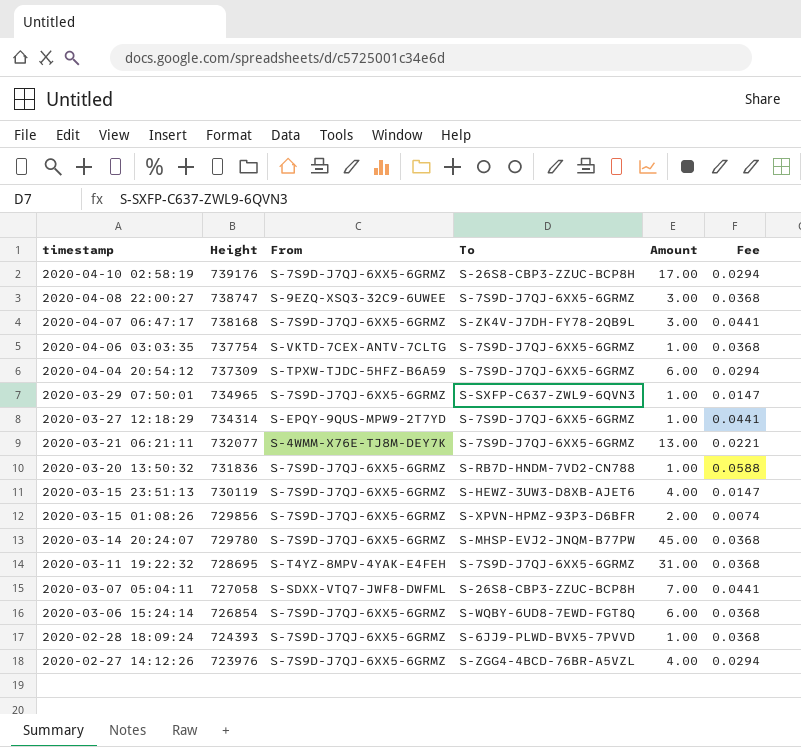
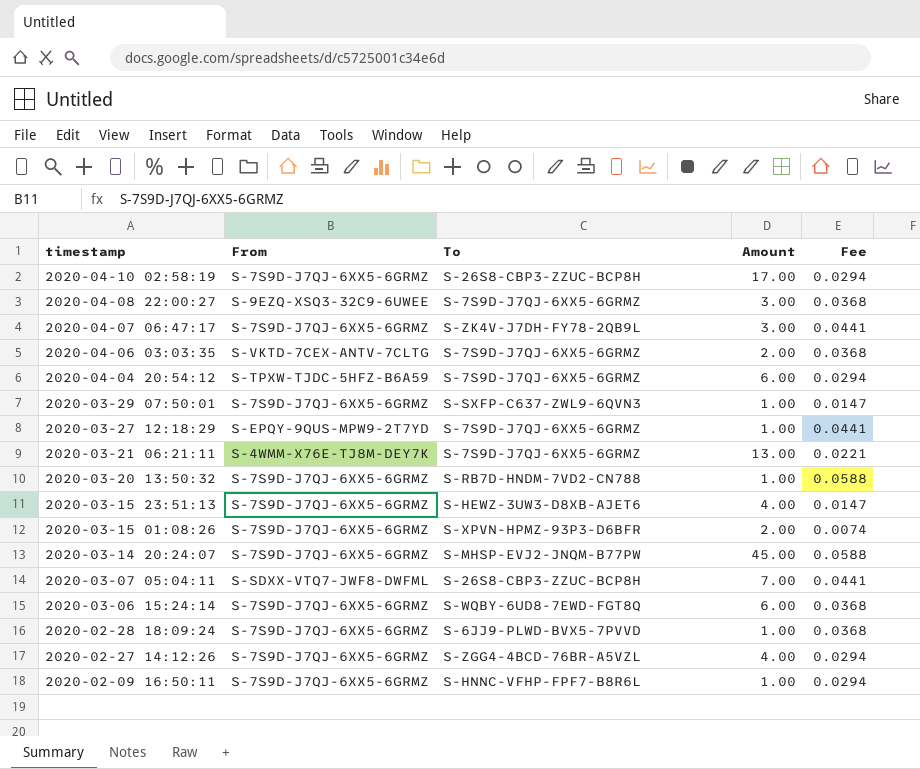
column Height | position: 2 -> none
row 2020-03-11 19:22:32: 728695 | S-T4YZ-8MPV-4YAK-E4FEH | S-7S9D-J7QJ-6XX5-6GRMZ | 31.00 | 0.0368 -> none
2020-04-06 03:03:35 | Amount: 1.00 -> 2.00
2020-03-14 20:24:07 | Fee: 0.0368 -> 0.0588
row 2020-02-09 16:50:11: none -> S-7S9D-J7QJ-6XX5-6GRMZ | S-HNNC-VFHP-FPF7-B8R6L | 1.00 | 0.0294

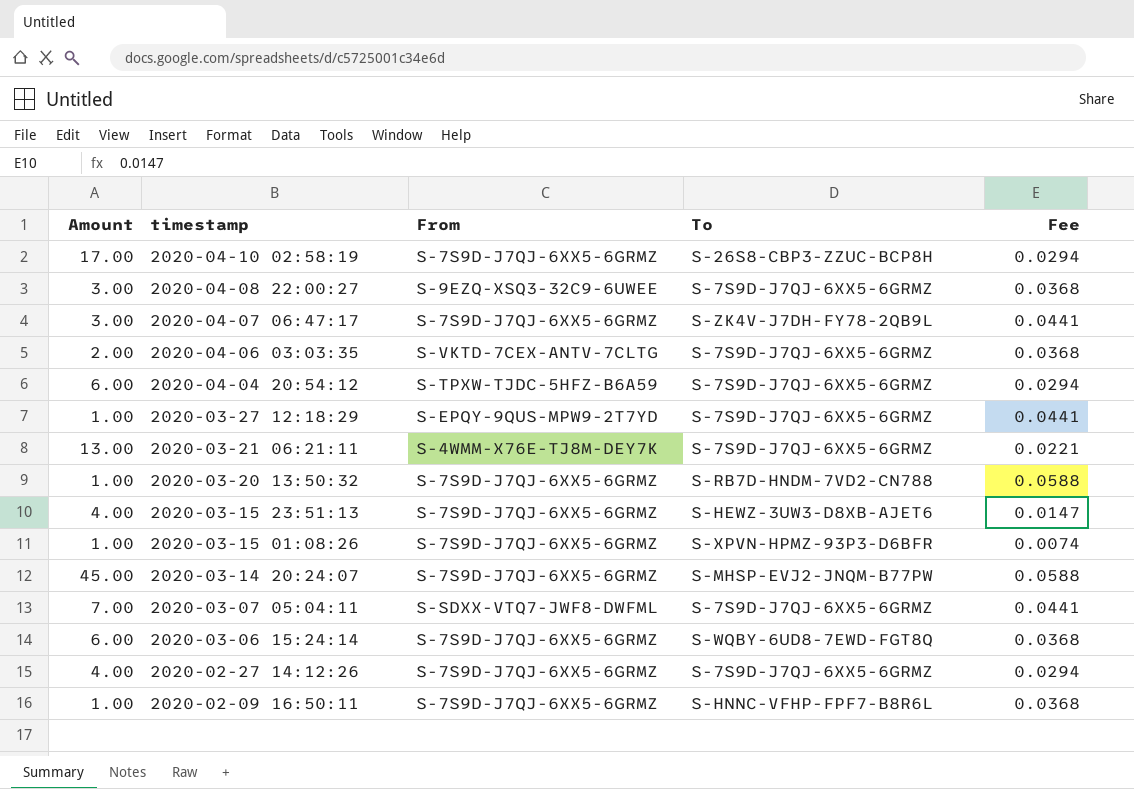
column Amount | position: 4 -> 1
row 2020-03-29 07:50:01: S-7S9D-J7QJ-6XX5-6GRMZ | S-SXFP-C637-ZWL9-6QVN3 | 1.00 | 0.0147 -> none
row 2020-02-28 18:09:24: S-7S9D-J7QJ-6XX5-6GRMZ | S-6JJ9-PLWD-BVX5-7PVVD | 1.00 | 0.0368 -> none
2020-03-15 01:08:26 | Amount: 2.00 -> 1.00
2020-03-07 05:04:11 | To: S-26S8-CBP3-ZZUC-BCP8H -> S-7S9D-J7QJ-6XX5-6GRMZ
2020-02-27 14:12:26 | To: S-ZGG4-4BCD-76BR-A5VZL -> S-7S9D-J7QJ-6XX5-6GRMZ
2020-02-09 16:50:11 | Fee: 0.0294 -> 0.0368

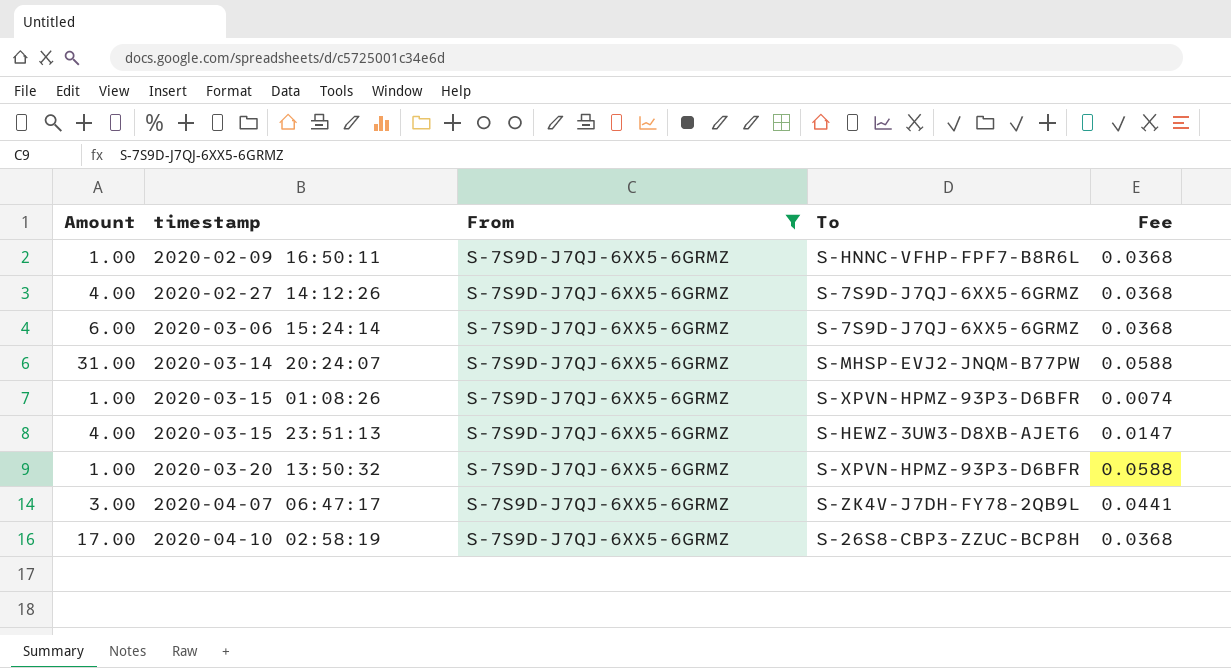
filter: none -> From = S-7S9D-J7QJ-6XX5-6GRMZ
row order: timestamp descending -> timestamp ascending
2020-02-27 14:12:26 | Fee: 0.0294 -> 0.0368
2020-03-06 15:24:14 | To: S-WQBY-6UD8-7EWD-FGT8Q -> S-7S9D-J7QJ-6XX5-6GRMZ
2020-03-14 20:24:07 | Amount: 45.00 -> 31.00
2020-03-20 13:50:32 | To: S-RB7D-HNDM-7VD2-CN788 -> S-XPVN-HPMZ-93P3-D6BFR
2020-04-10 02:58:19 | Fee: 0.0294 -> 0.0368

